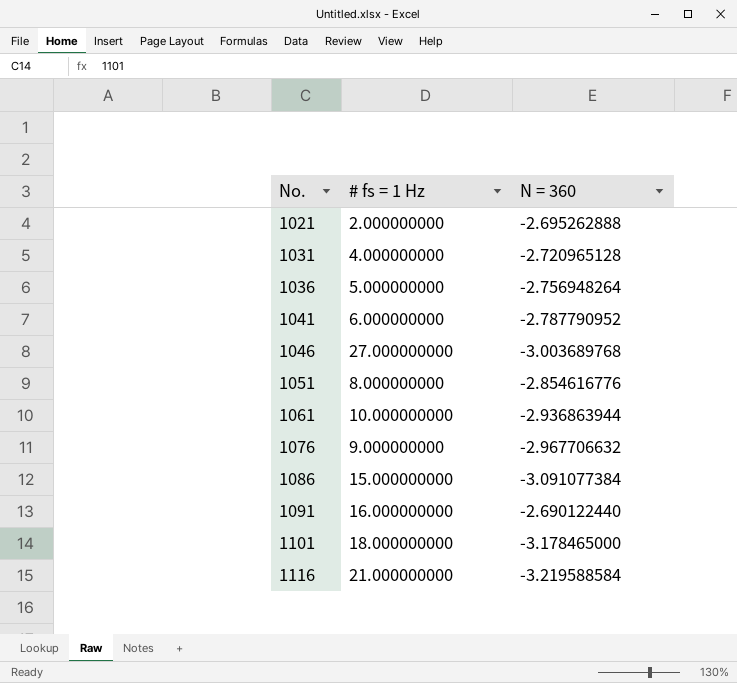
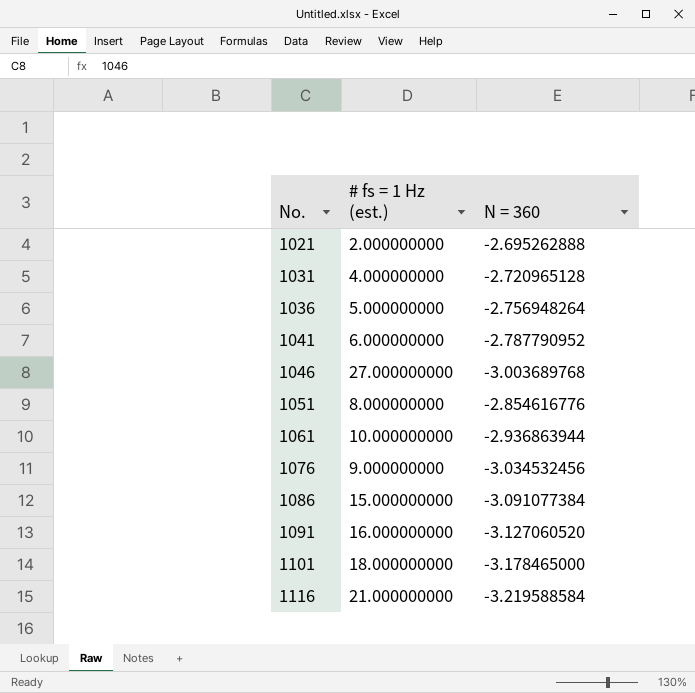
column name: # fs = 1 Hz -> # fs = 1 Hz (est.)
1076 | N = 360: -2.967706632 -> -3.034532456
1091 | N = 360: -2.690122440 -> -3.127060520

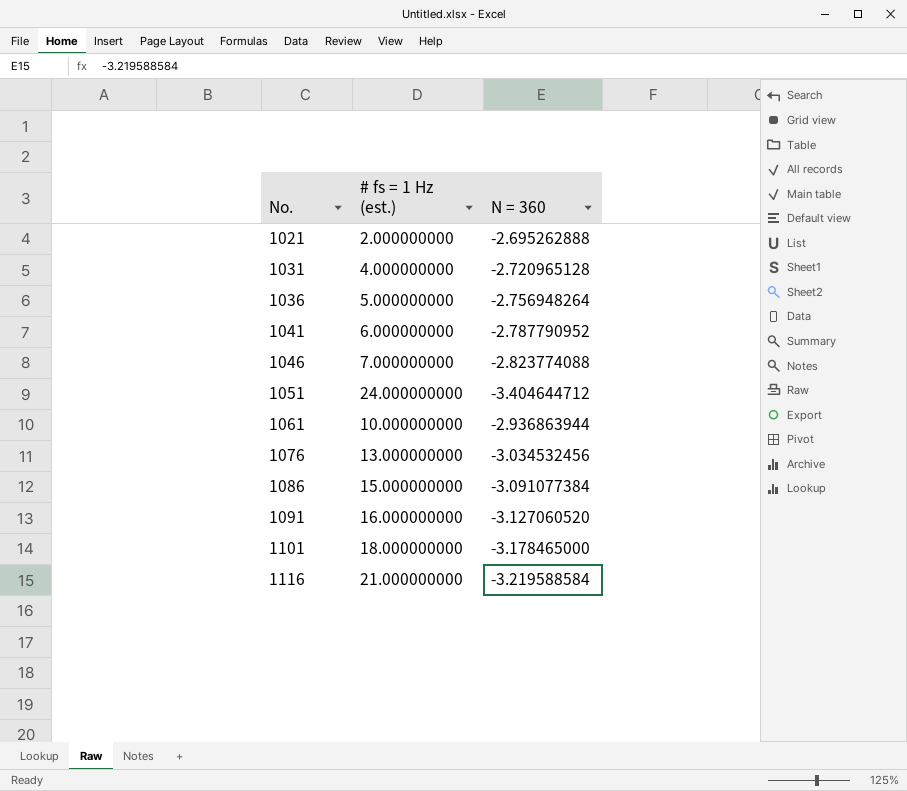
1046 | # fs = 1 Hz (est.): 27.000000000 -> 7.000000000
1046 | N = 360: -3.003689768 -> -2.823774088
1051 | # fs = 1 Hz (est.): 8.000000000 -> 24.000000000
1051 | N = 360: -2.854616776 -> -3.404644712
1076 | # fs = 1 Hz (est.): 9.000000000 -> 13.000000000

